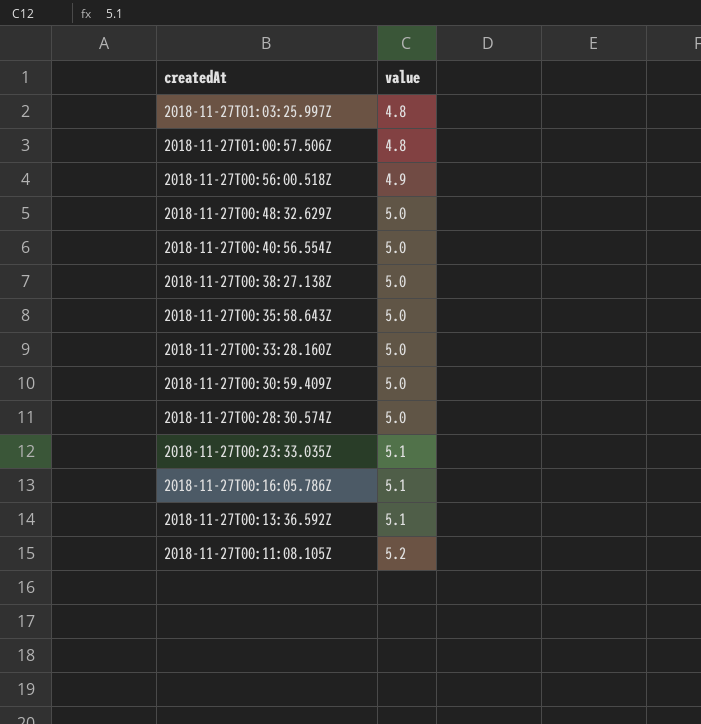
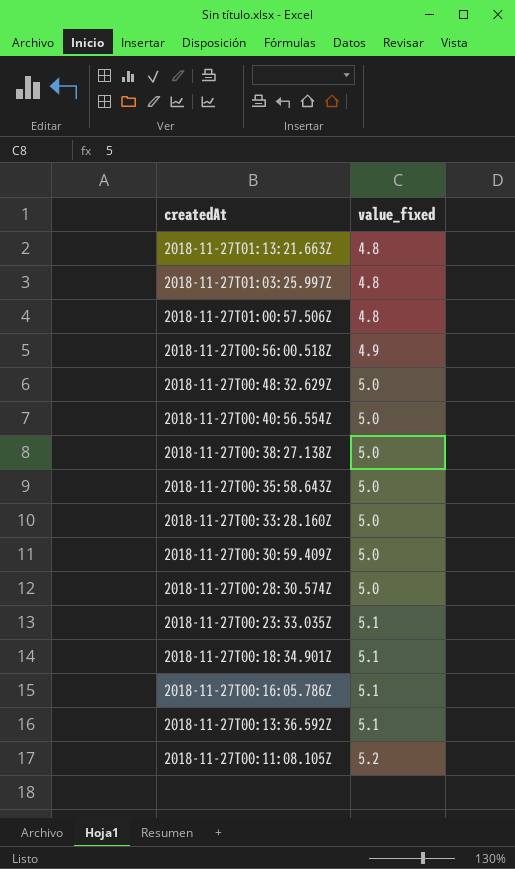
column name: value -> value_fixed
row 2018-11-27T01:13:21.663Z: none -> 4.8
row 2018-11-27T00:18:34.901Z: none -> 5.1

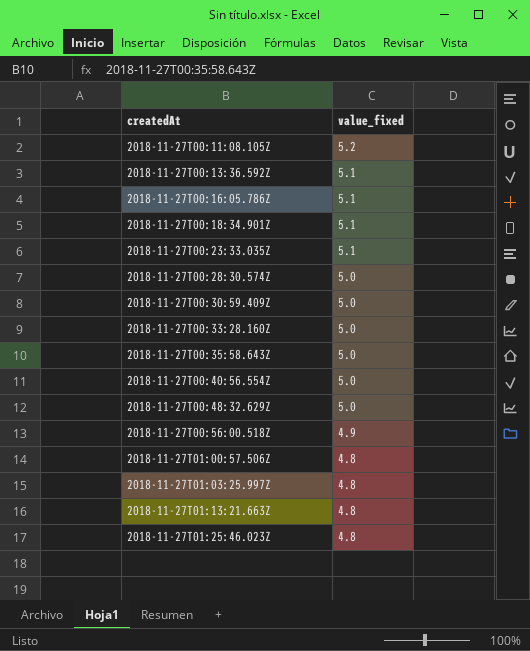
row order: createdAt descending -> createdAt ascending
row 2018-11-27T00:38:27.138Z: 5.0 -> none
row 2018-11-27T01:25:46.023Z: none -> 4.8

